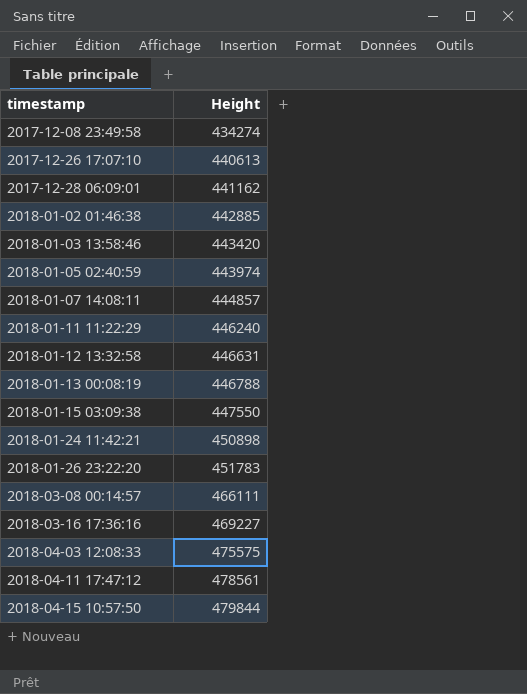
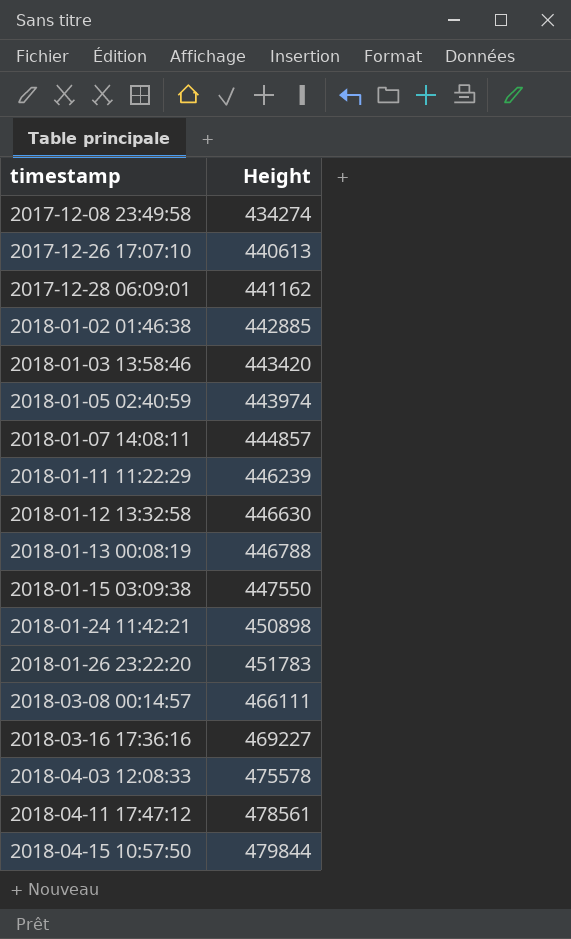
2018-01-11 11:22:29 | Height: 446240 -> 446239
2018-01-12 13:32:58 | Height: 446631 -> 446630
2018-04-03 12:08:33 | Height: 475575 -> 475578

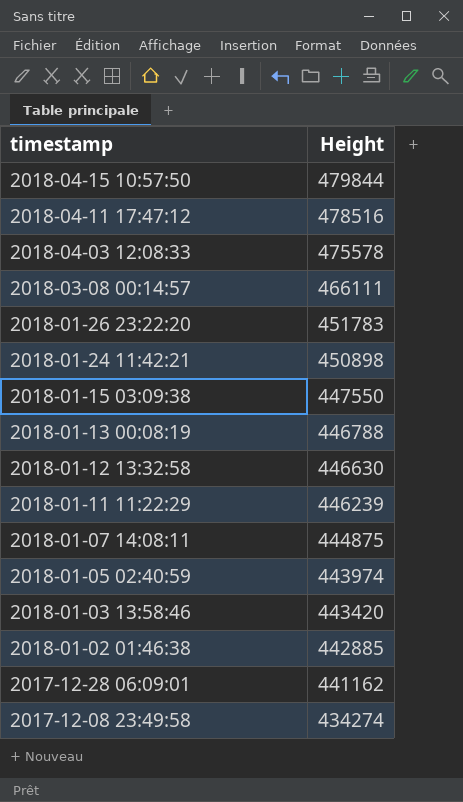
row order: timestamp ascending -> timestamp descending
row 2017-12-26 17:07:10: 440613 -> none
row 2018-03-16 17:36:16: 469227 -> none
2018-04-11 17:47:12 | Height: 478561 -> 478516
2018-01-07 14:08:11 | Height: 444857 -> 444875

